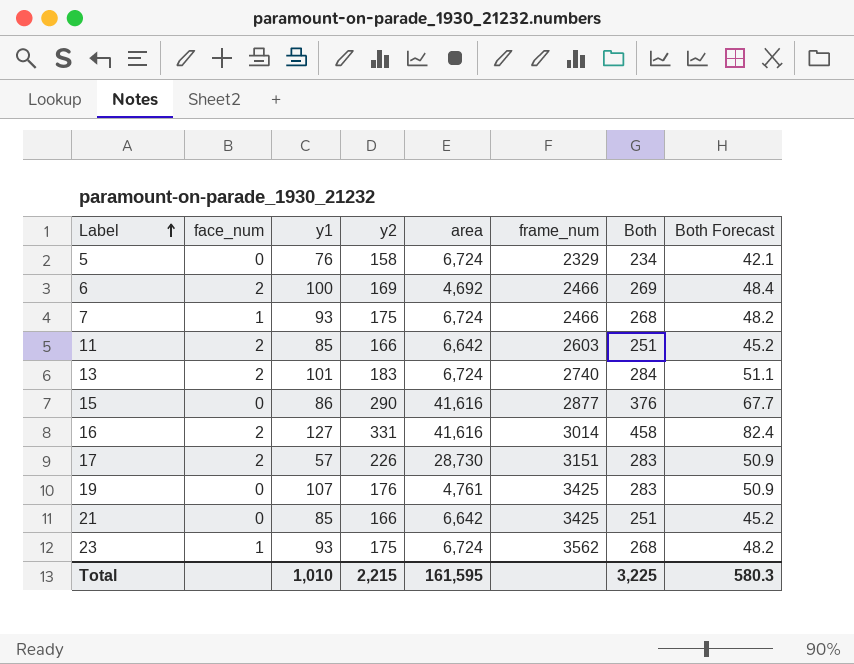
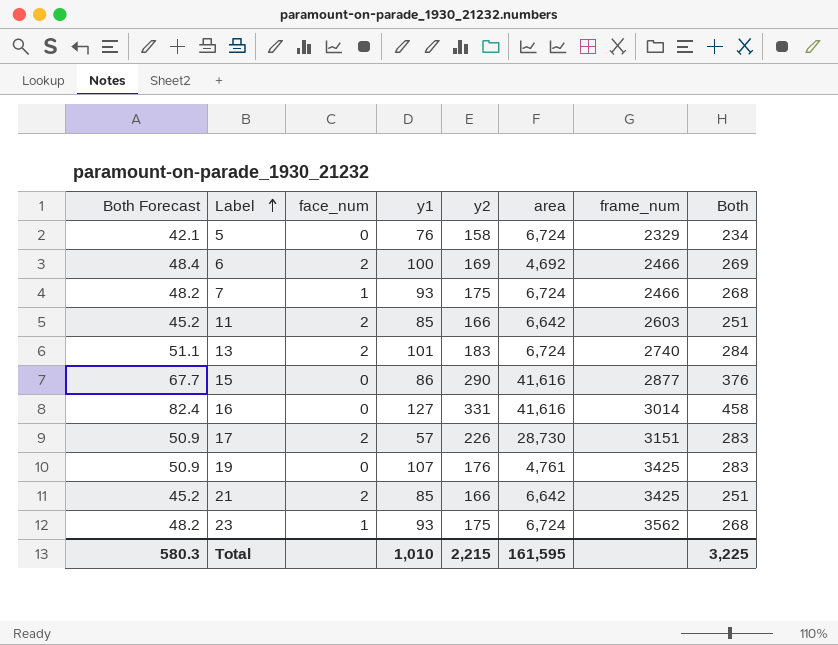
column Both Forecast | position: 8 -> 1
16 | face_num: 2 -> 0
21 | face_num: 0 -> 2

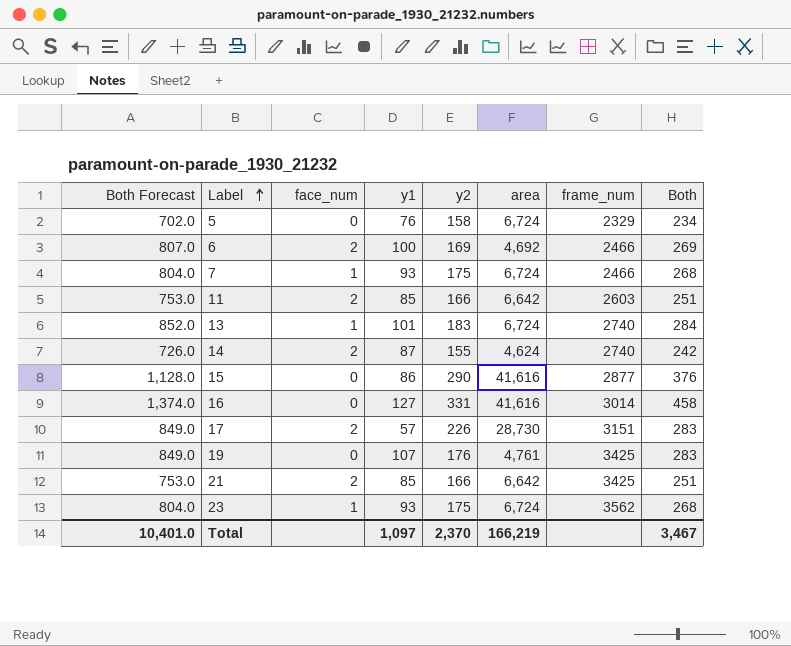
column Both Forecast | formula: [Both] * 0.18 -> [Both] * 3
13 | face_num: 2 -> 1
row 14: none -> 726.0 | 2 | 87 | 155 | 4,624 | 2740 | 242
Total | Both Forecast: 580.3 -> 10,401.0
Total | y1: 1,010 -> 1,097
Total | y2: 2,215 -> 2,370
Total | area: 161,595 -> 166,219
Total | Both: 3,225 -> 3,467

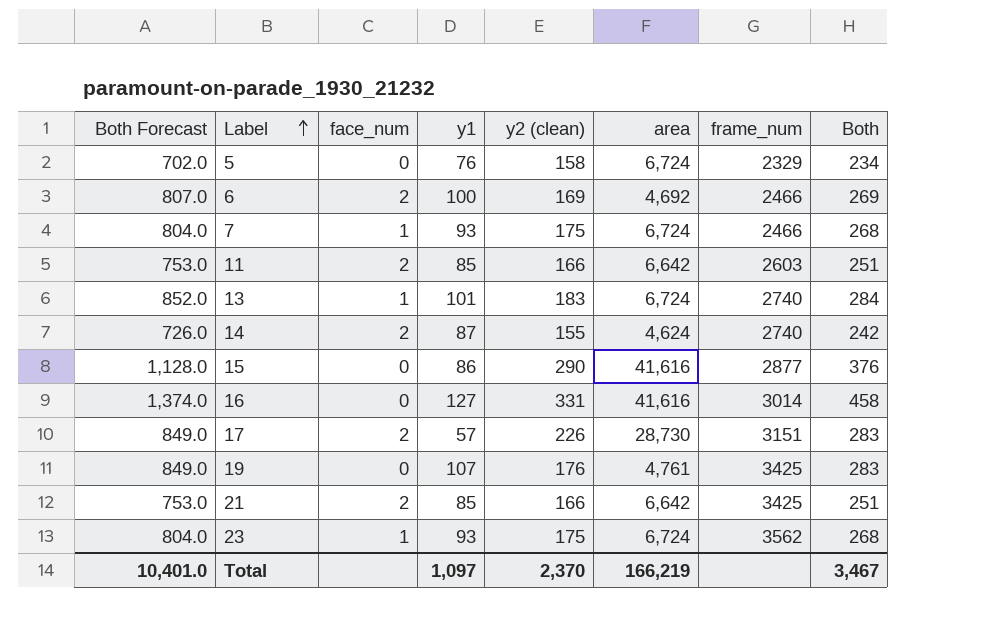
column name: y2 -> y2 (clean)

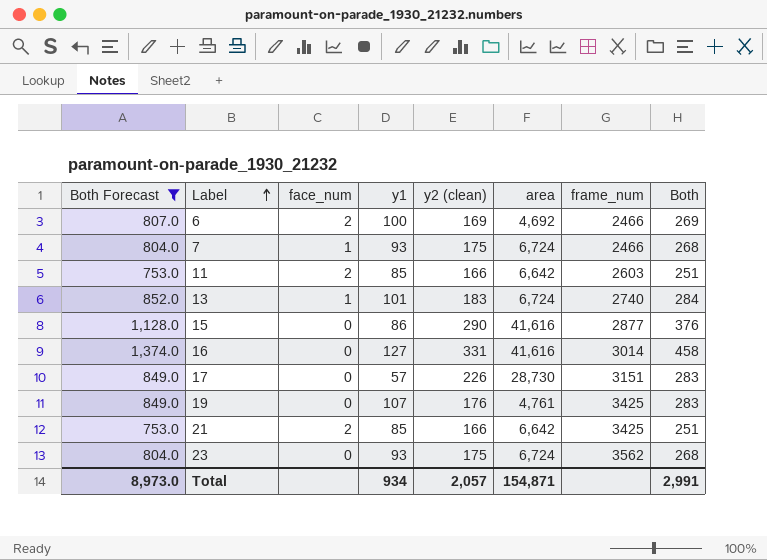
filter: none -> Both Forecast >= 753.0
17 | face_num: 2 -> 0
23 | face_num: 1 -> 0
Total | Both Forecast: 10,401.0 -> 8,973.0
Total | y1: 1,097 -> 934
Total | y2 (clean): 2,370 -> 2,057
Total | area: 166,219 -> 154,871
Total | Both: 3,467 -> 2,991

